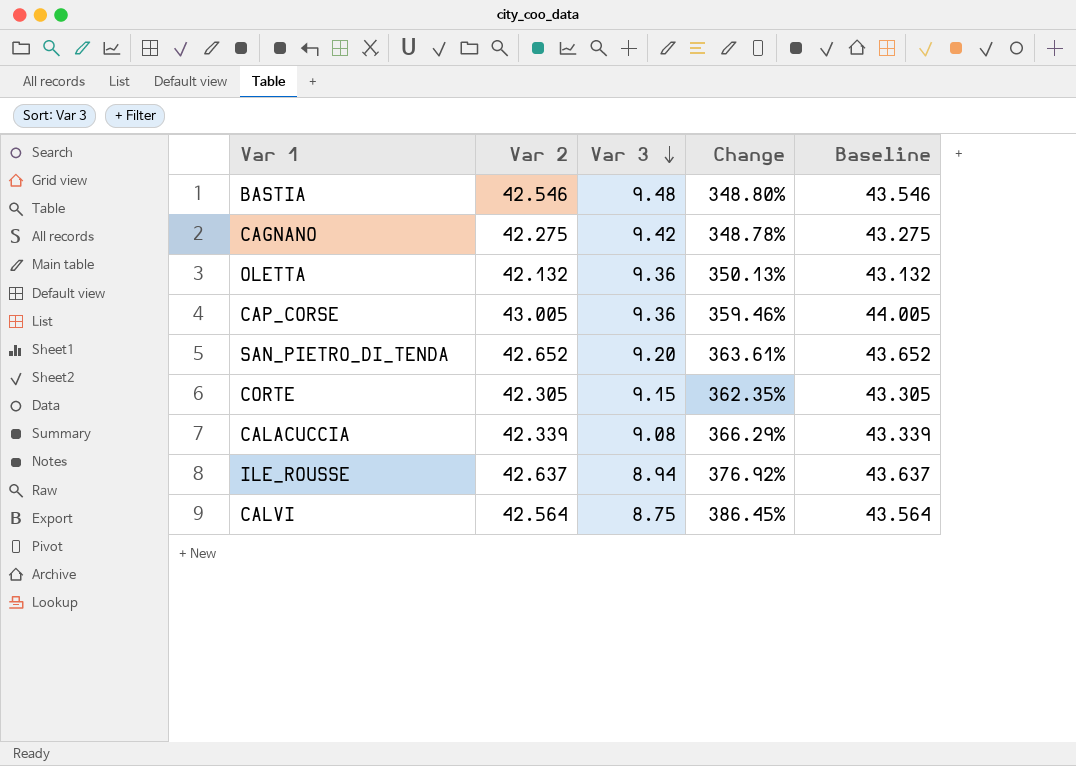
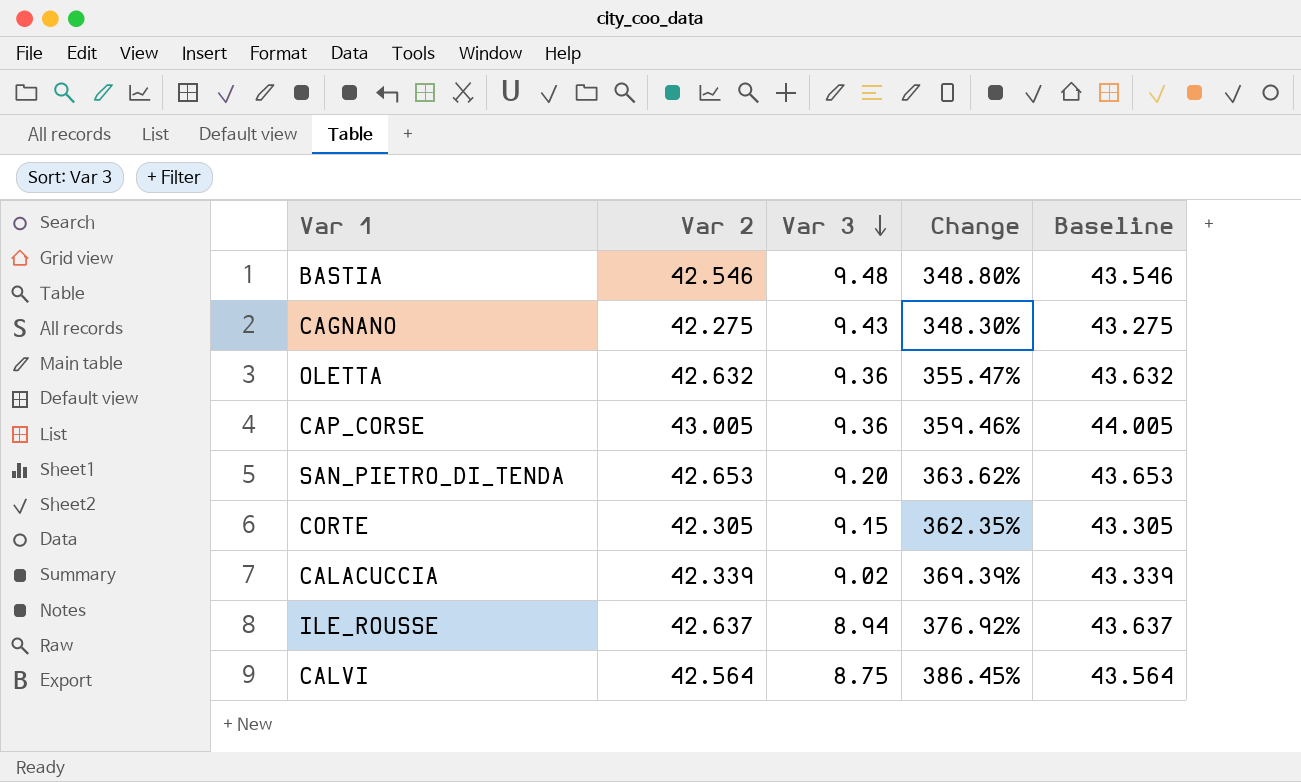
CAGNANO | Var 3: 9.42 -> 9.43
CAGNANO | Change: 348.78% -> 348.30%
OLETTA | Var 2: 42.132 -> 42.632
OLETTA | Change: 350.13% -> 355.47%
OLETTA | Baseline: 43.132 -> 43.632
SAN_PIETRO_DI_TENDA | Var 2: 42.652 -> 42.653
SAN_PIETRO_DI_TENDA | Change: 363.61% -> 363.62%
SAN_PIETRO_DI_TENDA | Baseline: 43.652 -> 43.653
CALACUCCIA | Var 3: 9.08 -> 9.02
CALACUCCIA | Change: 366.29% -> 369.39%

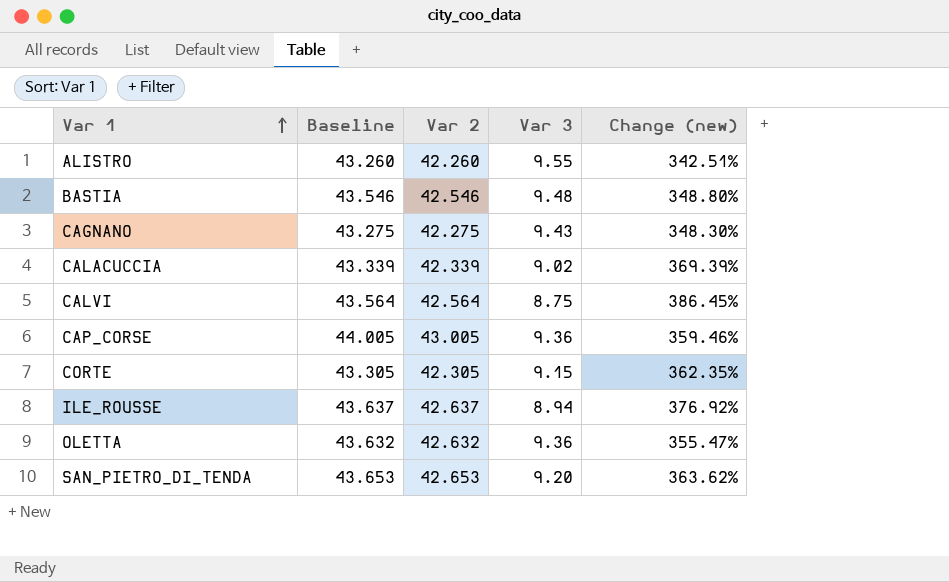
row order: Var 3 descending -> Var 1 ascending
column Baseline | position: 5 -> 2
column name: Change -> Change (new)
row ALISTRO: none -> 43.260 | 42.260 | 9.55 | 342.51%

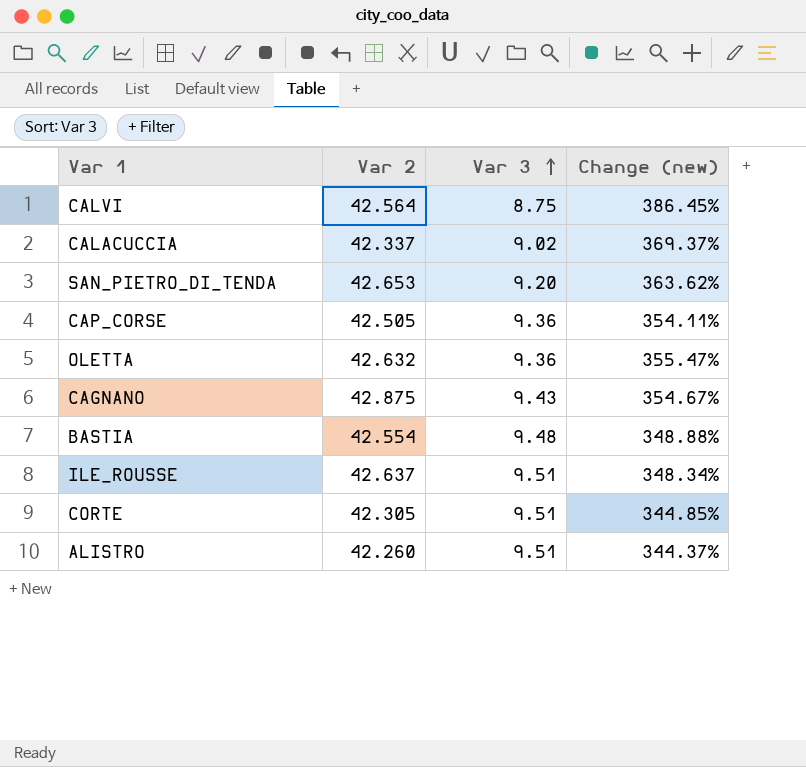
row order: Var 1 ascending -> Var 3 ascending
column Baseline | formula: [Var 2] + 1 -> none
CALACUCCIA | Var 2: 42.339 -> 42.337
CALACUCCIA | Change (new): 369.39% -> 369.37%
CAP_CORSE | Var 2: 43.005 -> 42.505
CAP_CORSE | Change (new): 359.46% -> 354.11%
CAGNANO | Var 2: 42.275 -> 42.875
CAGNANO | Change (new): 348.30% -> 354.67%
BASTIA | Var 2: 42.546 -> 42.554
BASTIA | Change (new): 348.80% -> 348.88%
ILE_ROUSSE | Var 3: 8.94 -> 9.51
ILE_ROUSSE | Change (new): 376.92% -> 348.34%
CORTE | Var 3: 9.15 -> 9.51
CORTE | Change (new): 362.35% -> 344.85%
ALISTRO | Var 3: 9.55 -> 9.51
ALISTRO | Change (new): 342.51% -> 344.37%

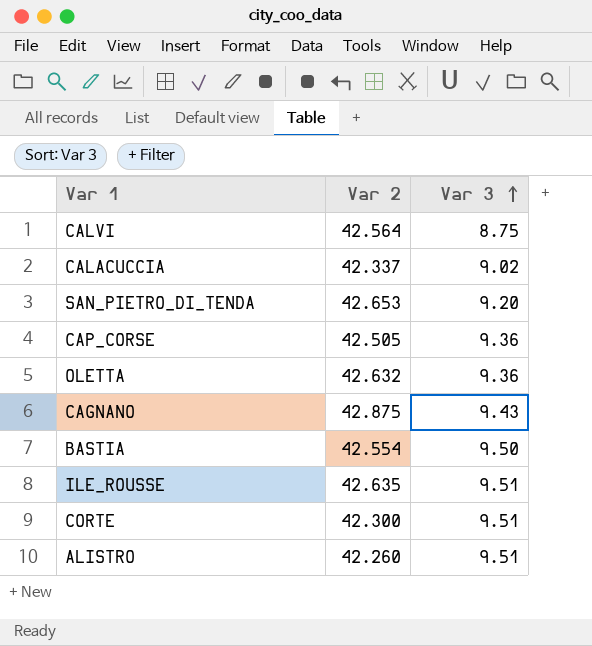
column Change (new) | formula: ([Var 2] - [Var 3]) / [Var 3] -> none
BASTIA | Var 3: 9.48 -> 9.50
ILE_ROUSSE | Var 2: 42.637 -> 42.635
CORTE | Var 2: 42.305 -> 42.300

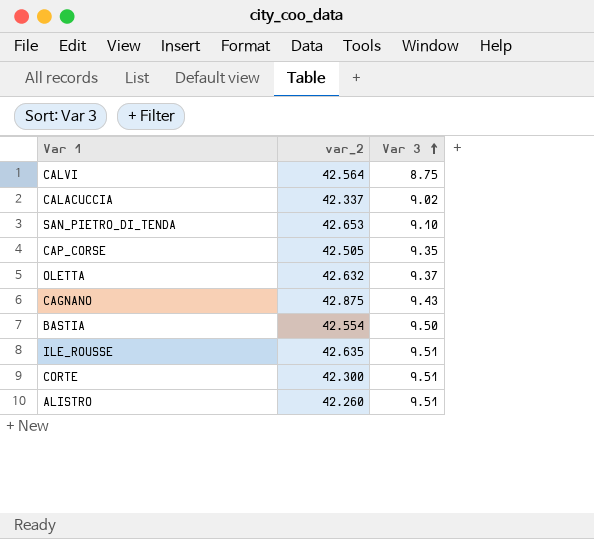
column name: Var 2 -> var_2
SAN_PIETRO_DI_TENDA | Var 3: 9.20 -> 9.10
CAP_CORSE | Var 3: 9.36 -> 9.35
OLETTA | Var 3: 9.36 -> 9.37

